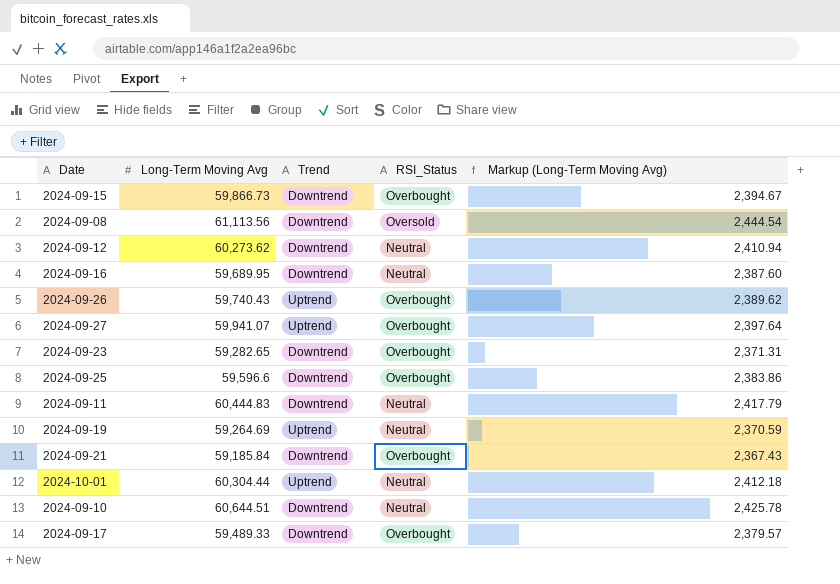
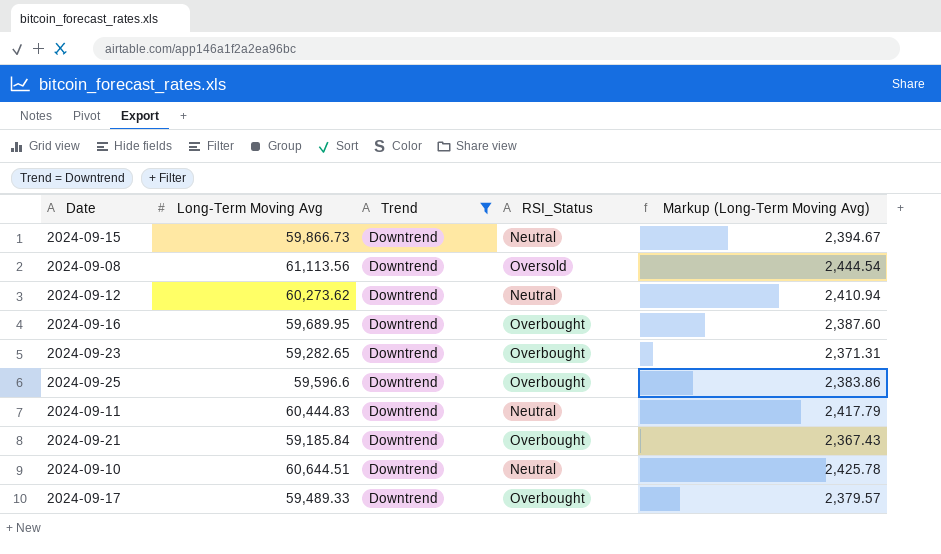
filter: none -> Trend = Downtrend
2024-09-15 | RSI_Status: Overbought -> Neutral
2024-09-16 | RSI_Status: Neutral -> Overbought

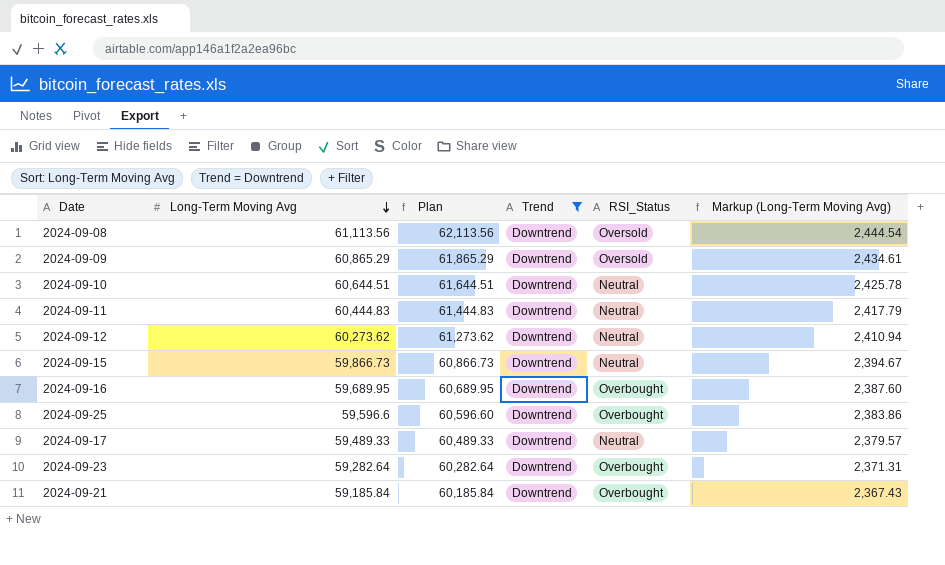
row order: none -> Long-Term Moving Avg descending
column Plan | formula: none -> [Long-Term Moving Avg] + 1000
row 2024-09-09: none -> 60,865.29 | 61,865.29 | Downtrend | Oversold | 2,434.61
2024-09-17 | RSI_Status: Overbought -> Neutral
2024-09-23 | Long-Term Moving Avg: 59,282.65 -> 59,282.64

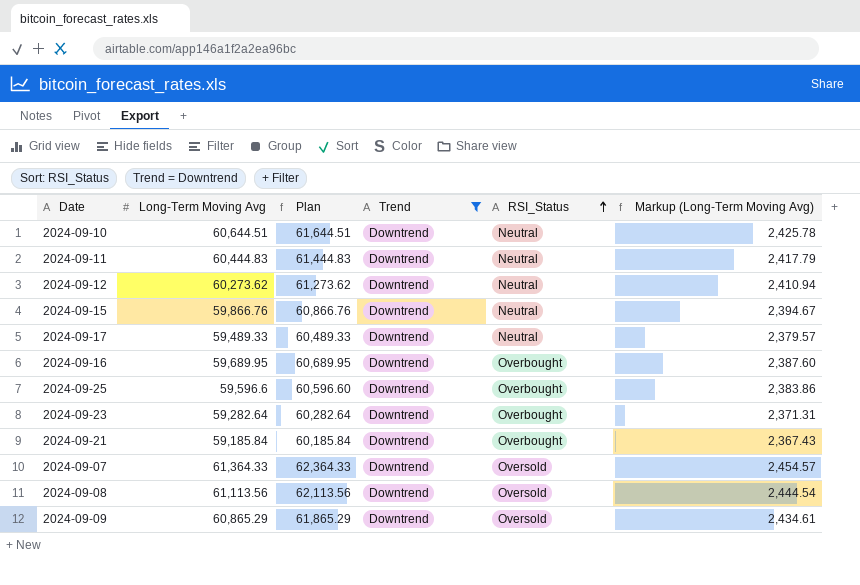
row order: Long-Term Moving Avg descending -> RSI_Status ascending
2024-09-15 | Long-Term Moving Avg: 59,866.73 -> 59,866.76
2024-09-15 | Plan: 60,866.73 -> 60,866.76
row 2024-09-07: none -> 61,364.33 | 62,364.33 | Downtrend | Oversold | 2,454.57

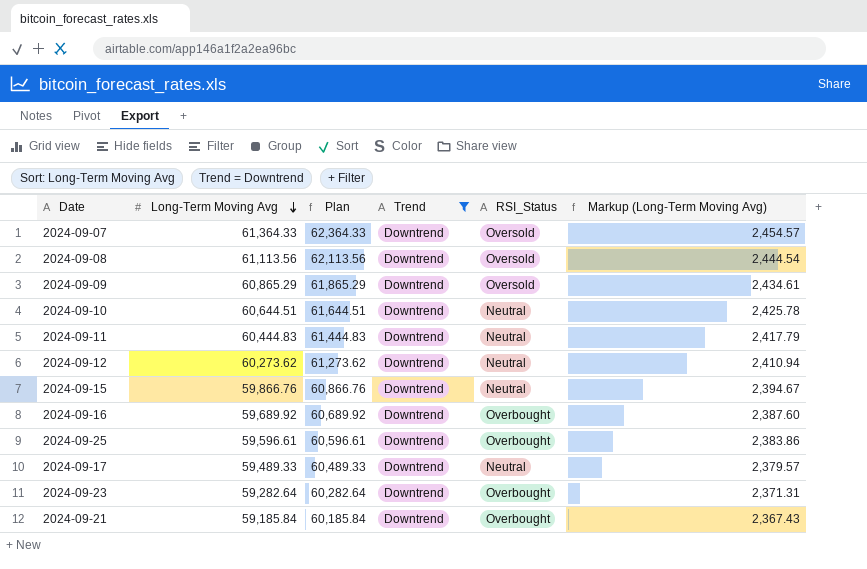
row order: RSI_Status ascending -> Long-Term Moving Avg descending
2024-09-16 | Long-Term Moving Avg: 59,689.95 -> 59,689.92
2024-09-16 | Plan: 60,689.95 -> 60,689.92
2024-09-25 | Long-Term Moving Avg: 59,596.6 -> 59,596.61
2024-09-25 | Plan: 60,596.60 -> 60,596.61

